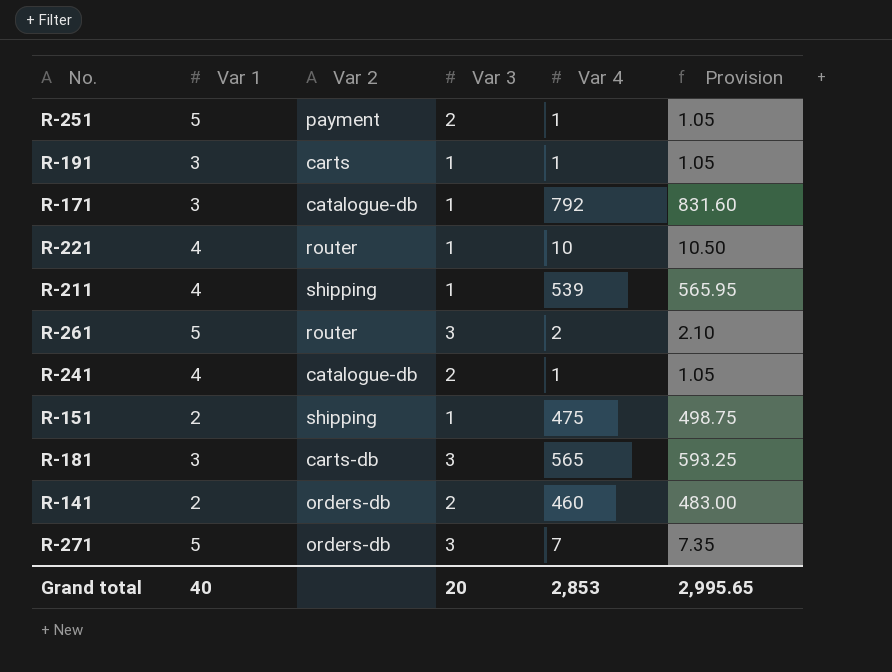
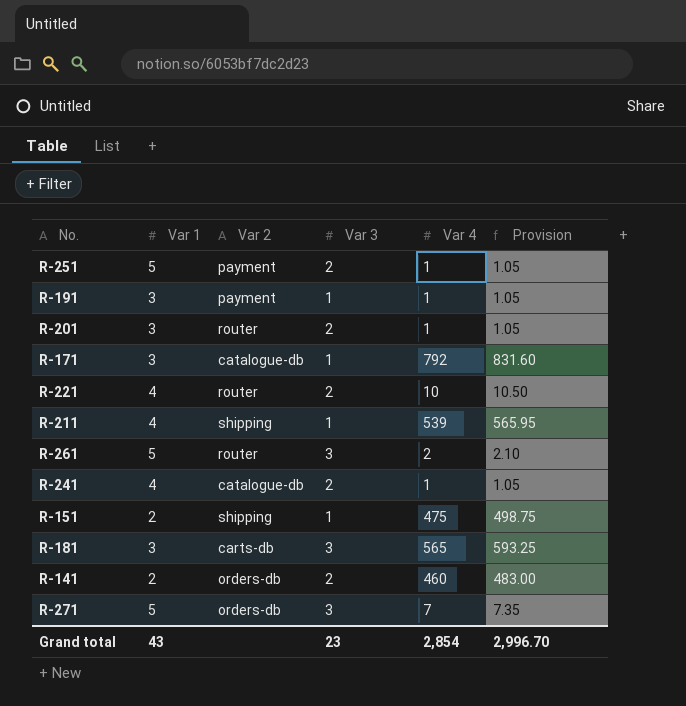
R-191 | Var 2: carts -> payment
row R-201: none -> 3 | router | 2 | 1 | 1.05
R-221 | Var 3: 1 -> 2
Grand total | Var 1: 40 -> 43
Grand total | Var 3: 20 -> 23
Grand total | Var 4: 2,853 -> 2,854
Grand total | Provision: 2,995.65 -> 2,996.70

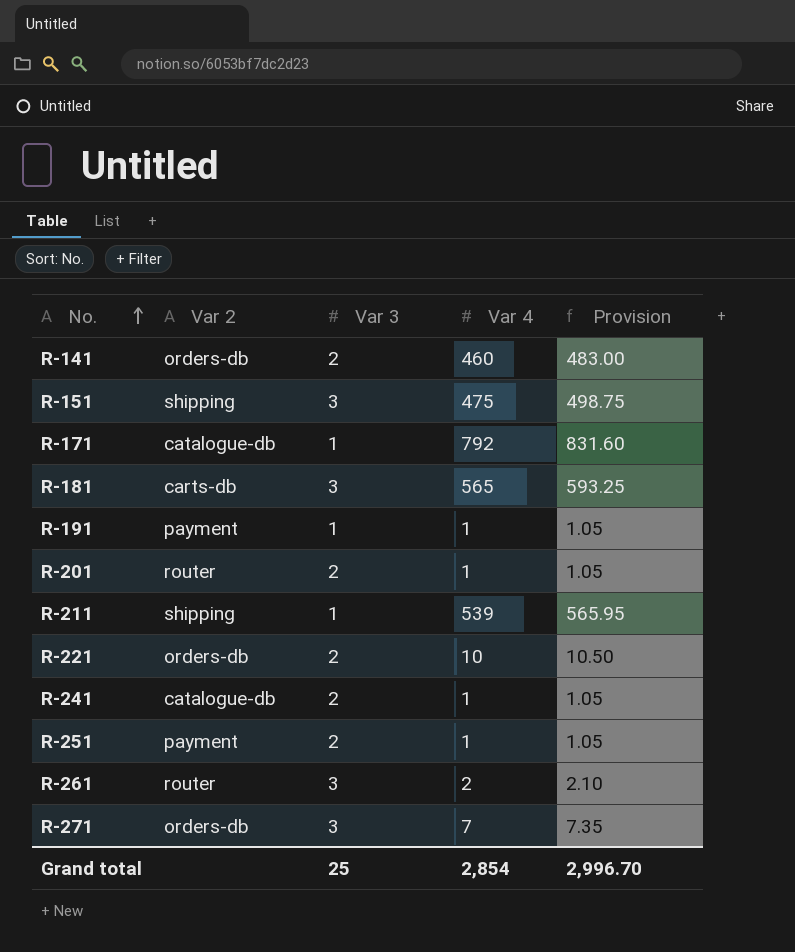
row order: none -> No. ascending
column Var 1 | position: 2 -> none
R-151 | Var 3: 1 -> 3
R-221 | Var 2: router -> orders-db
Grand total | Var 3: 23 -> 25

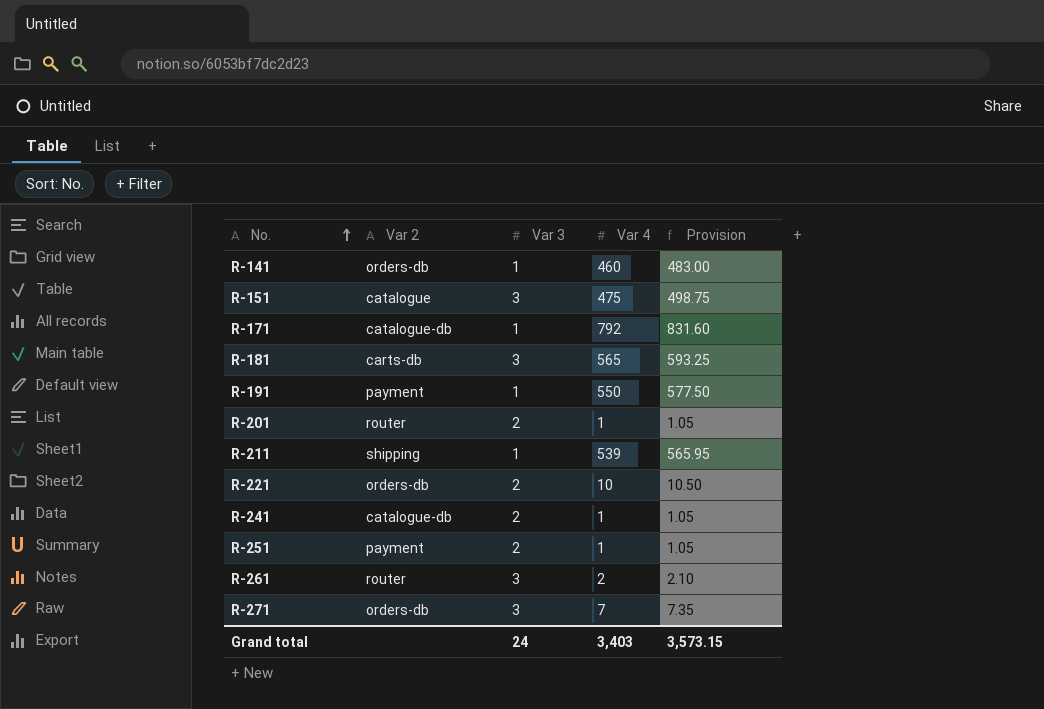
R-141 | Var 3: 2 -> 1
R-151 | Var 2: shipping -> catalogue
R-191 | Var 4: 1 -> 550
R-191 | Provision: 1.05 -> 577.50
Grand total | Var 3: 25 -> 24
Grand total | Var 4: 2,854 -> 3,403
Grand total | Provision: 2,996.70 -> 3,573.15

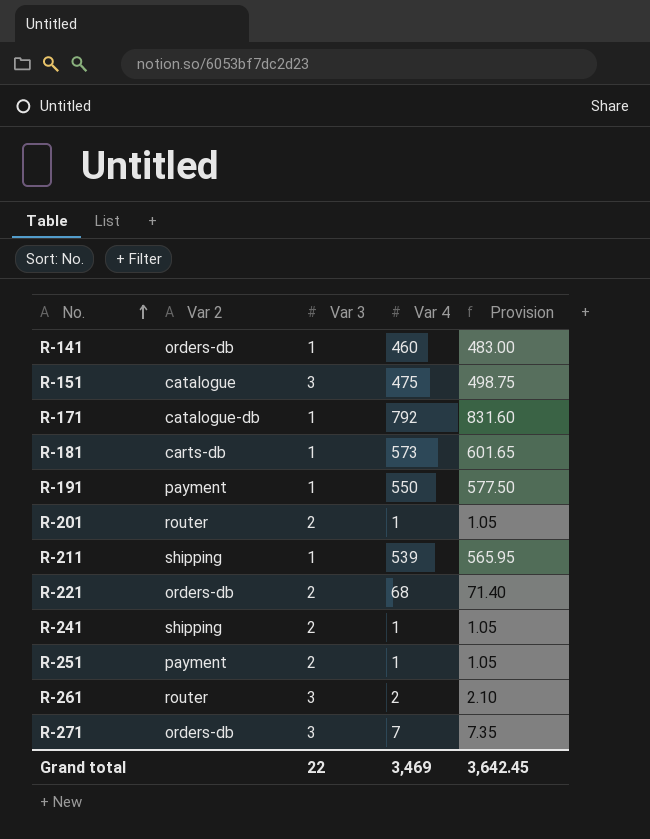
R-181 | Var 3: 3 -> 1
R-181 | Var 4: 565 -> 573
R-181 | Provision: 593.25 -> 601.65
R-221 | Var 4: 10 -> 68
R-221 | Provision: 10.50 -> 71.40
R-241 | Var 2: catalogue-db -> shipping
Grand total | Var 3: 24 -> 22
Grand total | Var 4: 3,403 -> 3,469
Grand total | Provision: 3,573.15 -> 3,642.45

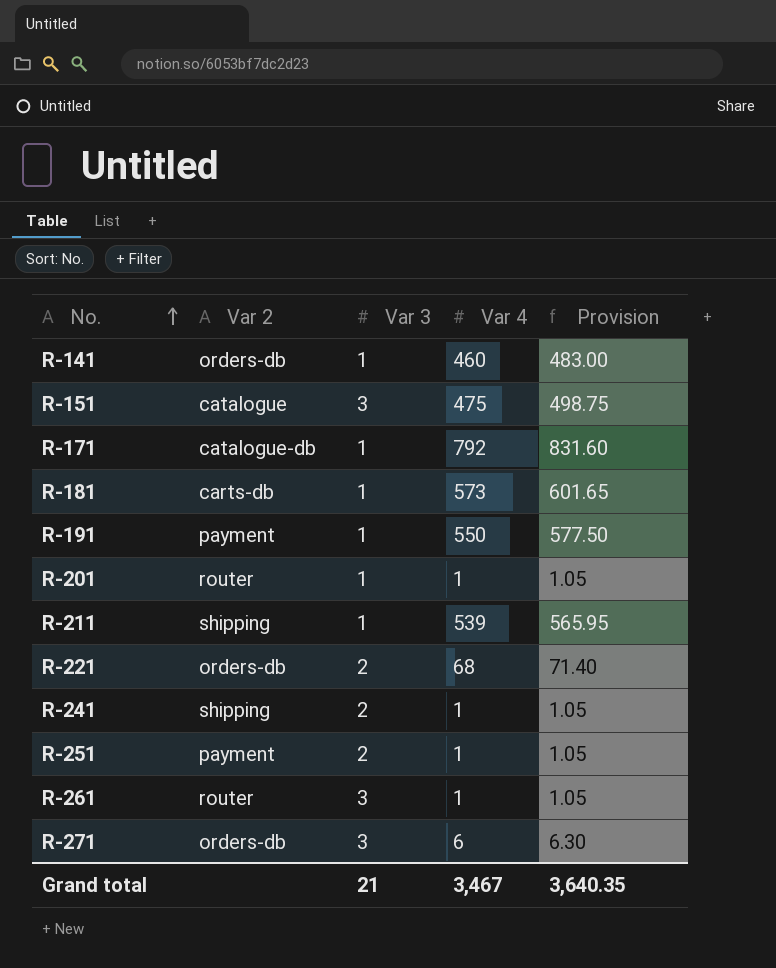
R-201 | Var 3: 2 -> 1
R-261 | Var 4: 2 -> 1
R-261 | Provision: 2.10 -> 1.05
R-271 | Var 4: 7 -> 6
R-271 | Provision: 7.35 -> 6.30
Grand total | Var 3: 22 -> 21
Grand total | Var 4: 3,469 -> 3,467
Grand total | Provision: 3,642.45 -> 3,640.35

